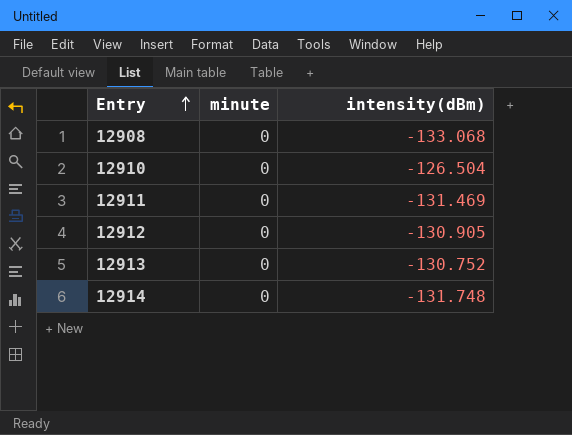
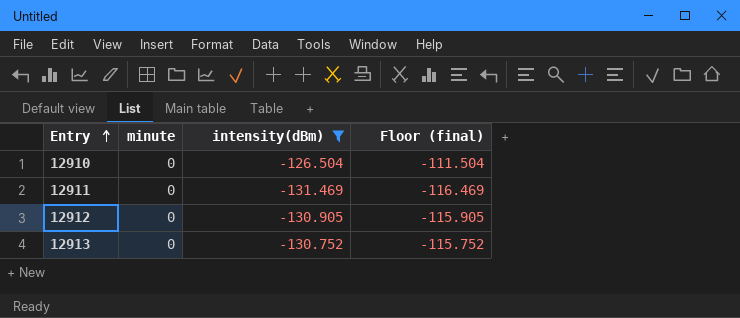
filter: none -> intensity(dBm) >= -131.469
column Floor (final) | formula: none -> [intensity(dBm)] + 15

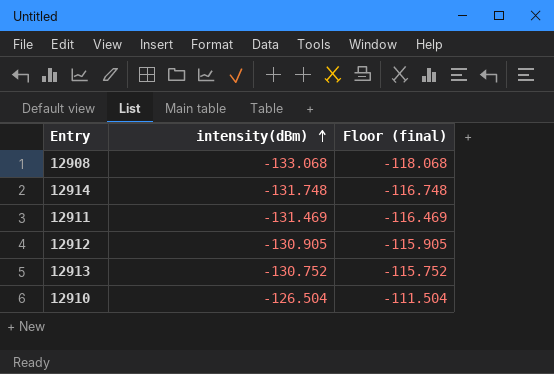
filter: intensity(dBm) >= -131.469 -> none
row order: Entry ascending -> intensity(dBm) ascending
column minute | position: 2 -> none

